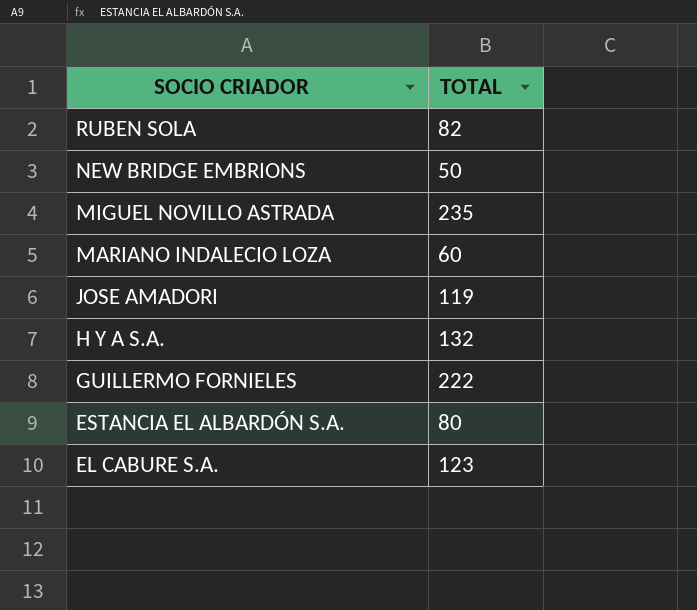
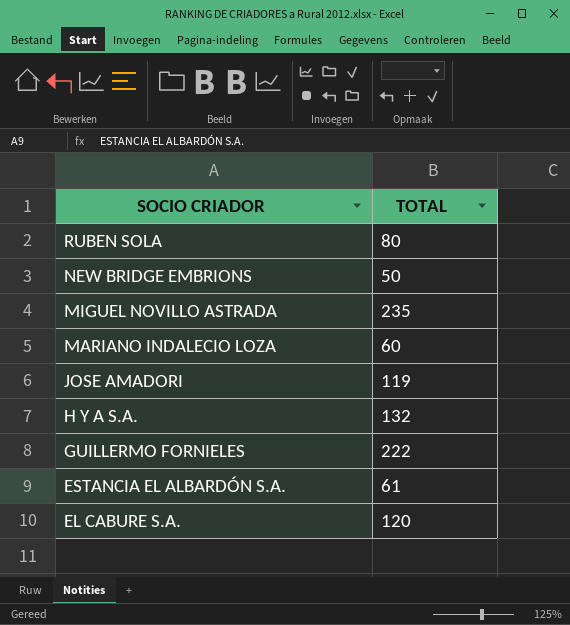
RUBEN SOLA | TOTAL: 82 -> 80
ESTANCIA EL ALBARDÓN S.A. | TOTAL: 80 -> 61
EL CABURE S.A. | TOTAL: 123 -> 120

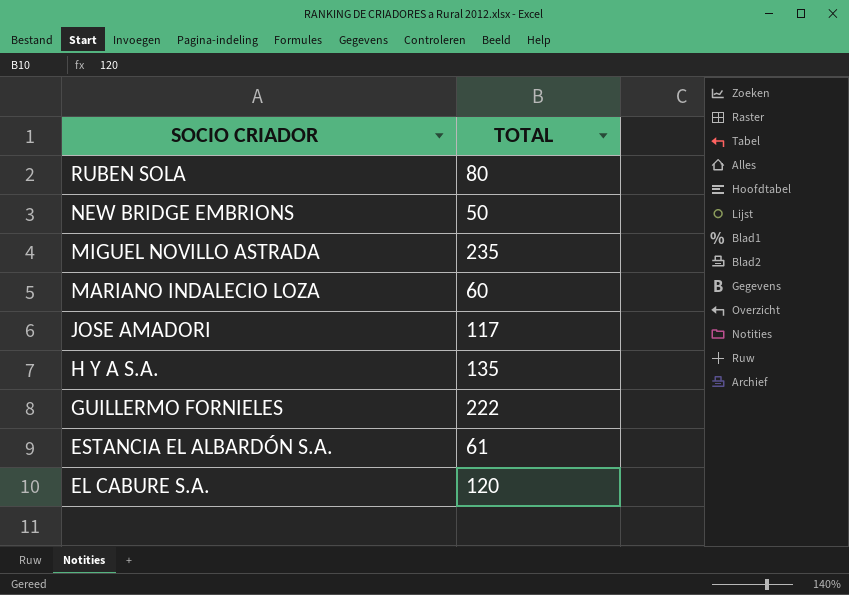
JOSE AMADORI | TOTAL: 119 -> 117
H Y A S.A. | TOTAL: 132 -> 135

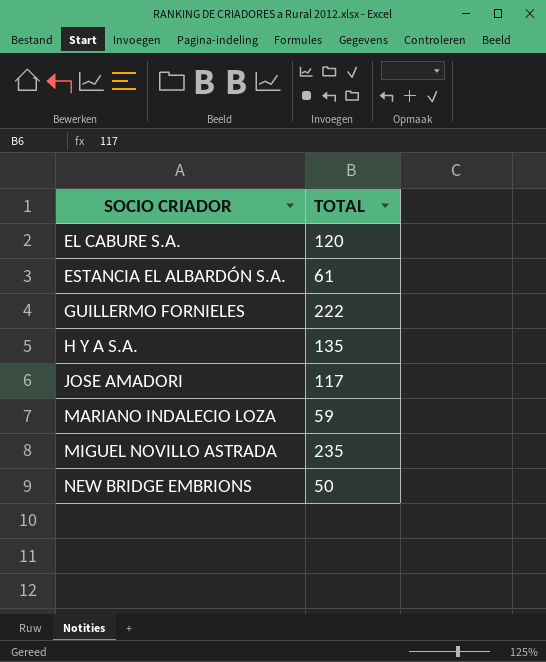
row order: SOCIO CRIADOR descending -> SOCIO CRIADOR ascending
row RUBEN SOLA: 80 -> none
MARIANO INDALECIO LOZA | TOTAL: 60 -> 59

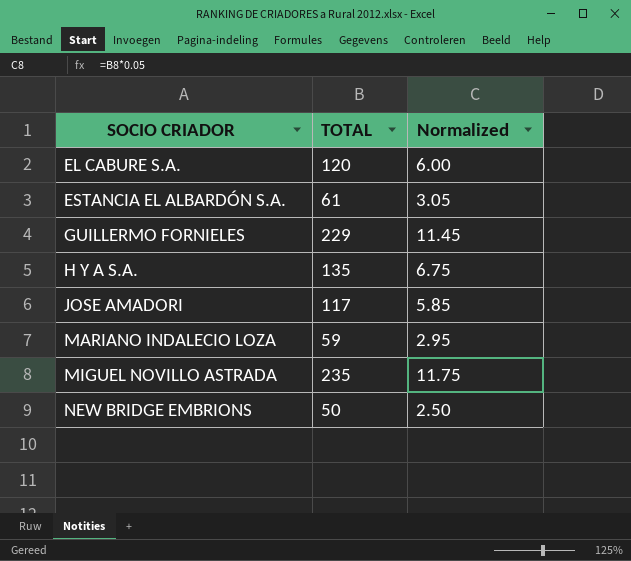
column Normalized | formula: none -> [TOTAL] * 0.05
GUILLERMO FORNIELES | TOTAL: 222 -> 229

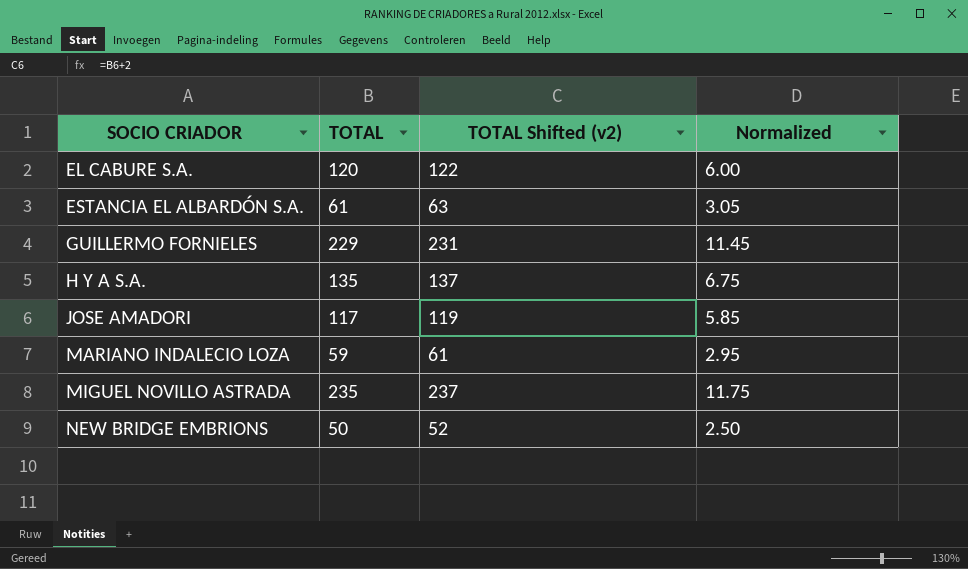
column TOTAL Shifted (v2) | formula: none -> [TOTAL] + 2

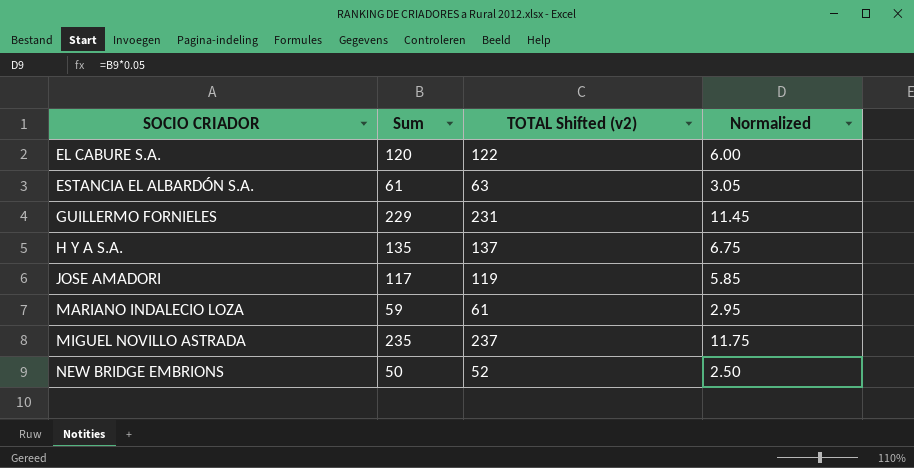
column name: TOTAL -> Sum

